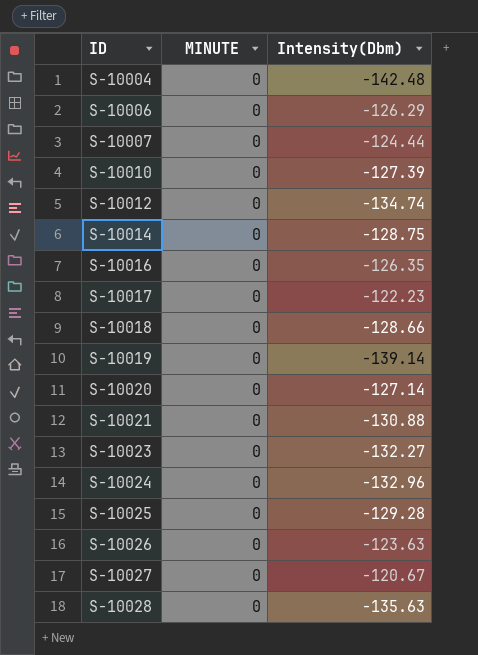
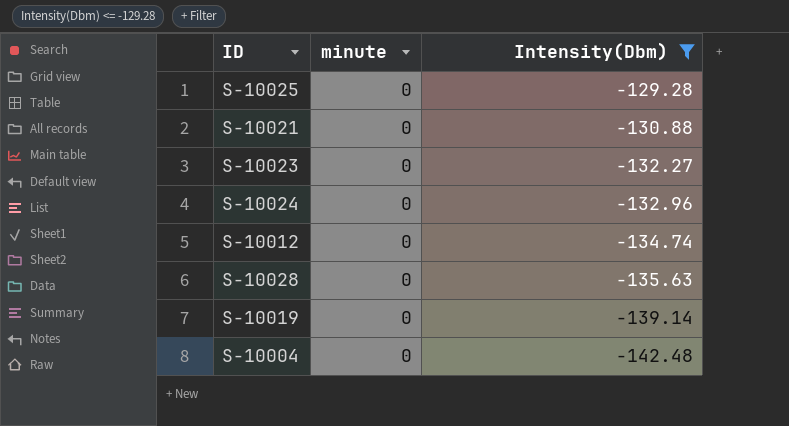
filter: none -> Intensity(Dbm) <= -129.28
row order: ID ascending -> Intensity(Dbm) descending
column name: MINUTE -> minute

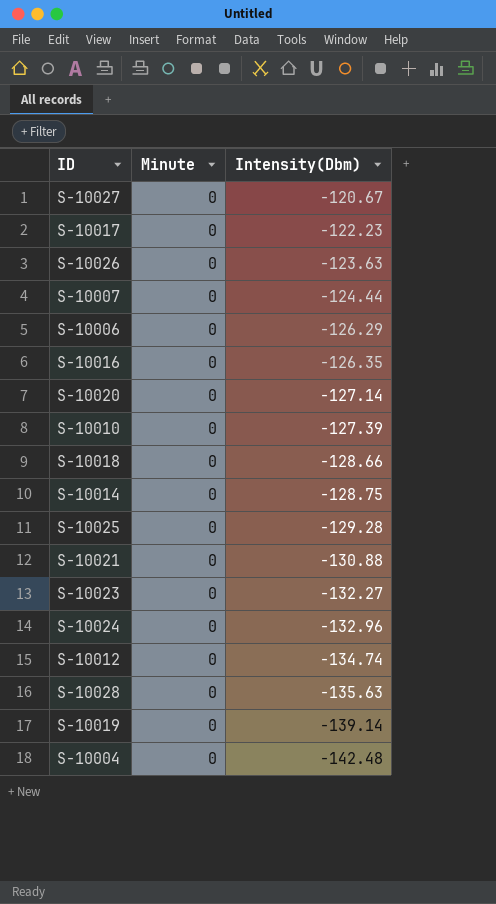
filter: Intensity(Dbm) <= -129.28 -> none
column name: minute -> Minute

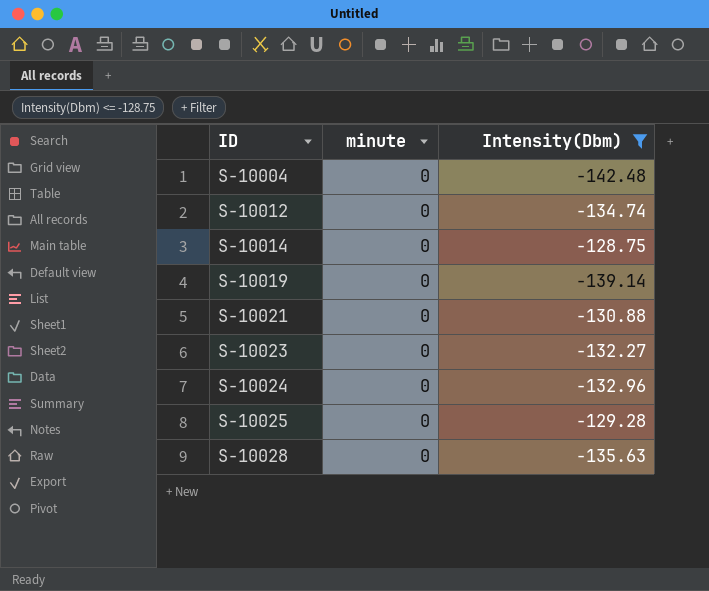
filter: none -> Intensity(Dbm) <= -128.75
row order: Intensity(Dbm) descending -> ID ascending
column name: Minute -> minute

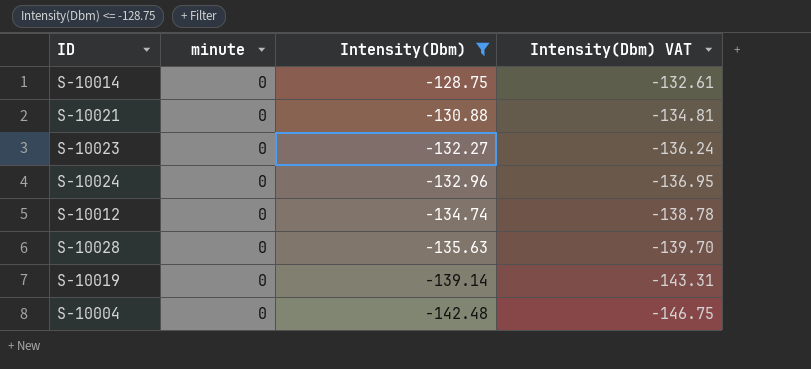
row order: ID ascending -> Intensity(Dbm) descending
column Intensity(Dbm) VAT | formula: none -> [Intensity(Dbm)] * 1.03
row S-10025: 0 | -129.28 -> none

